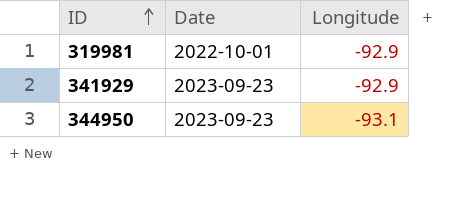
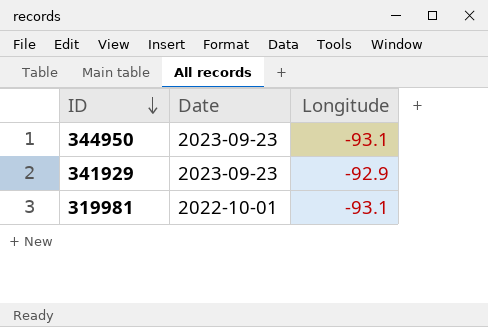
row order: ID ascending -> ID descending
319981 | Longitude: -92.9 -> -93.1

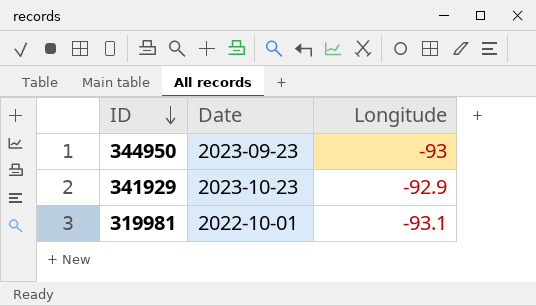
344950 | Longitude: -93.1 -> -93
341929 | Date: 2023-09-23 -> 2023-10-23

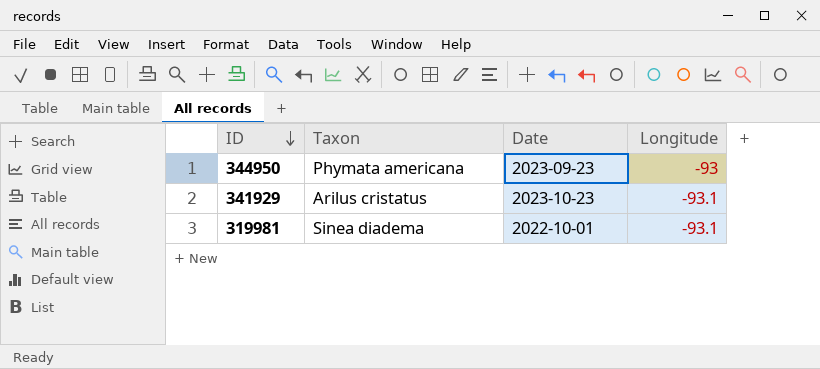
column Taxon | position: none -> 2
341929 | Longitude: -92.9 -> -93.1

